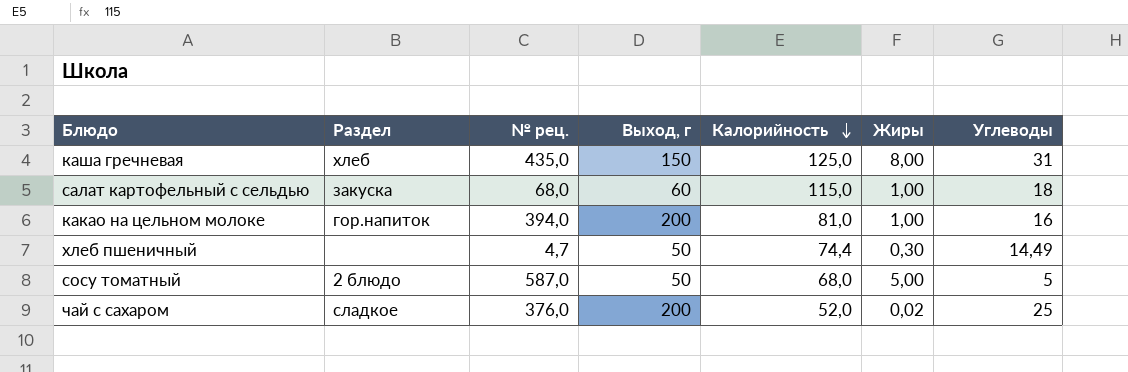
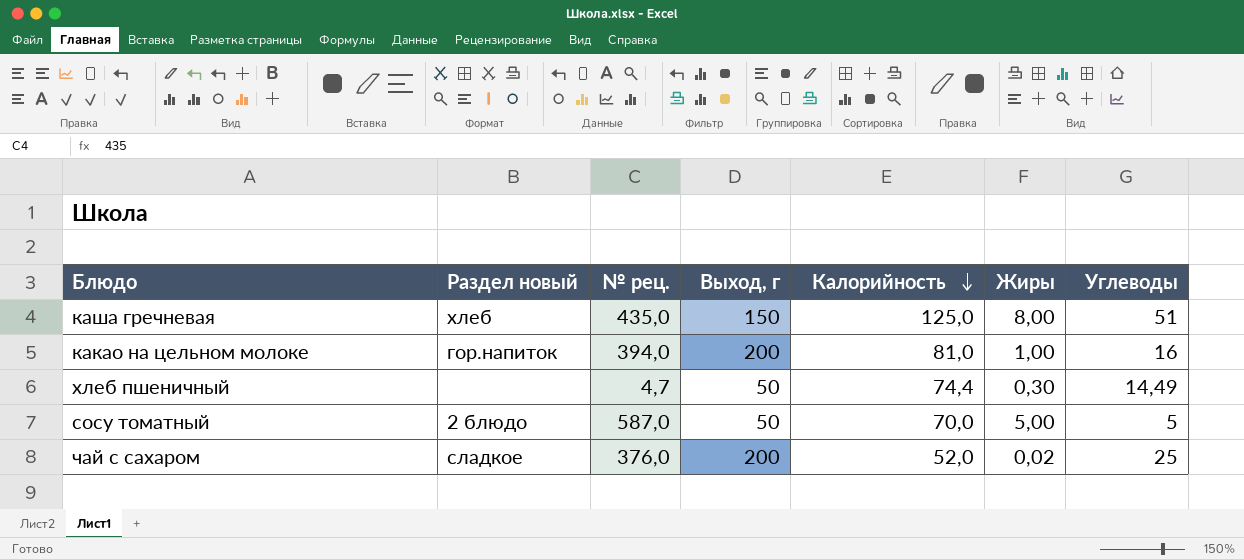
column name: Раздел -> Раздел новый
row салат картофельный с сельдью: закуска | 68,0 | 60 | 115,0 | 1,00 | 18 -> none
каша гречневая | Углеводы: 31 -> 51
сосу томатный | Калорийность: 68,0 -> 70,0

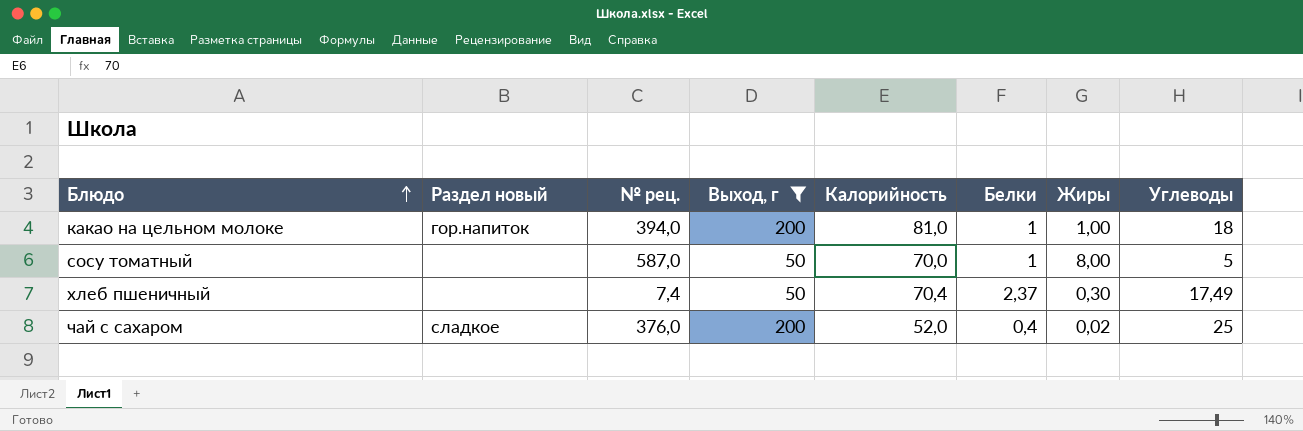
filter: none -> Выход, г != 150
row order: Калорийность descending -> Блюдо ascending
column Белки | position: none -> 6
какао на цельном молоке | Углеводы: 16 -> 18
сосу томатный | Раздел новый: 2 блюдо -> none
сосу томатный | Жиры: 5,00 -> 8,00
хлеб пшеничный | № рец.: 4,7 -> 7,4
хлеб пшеничный | Калорийность: 74,4 -> 70,4
хлеб пшеничный | Углеводы: 14,49 -> 17,49

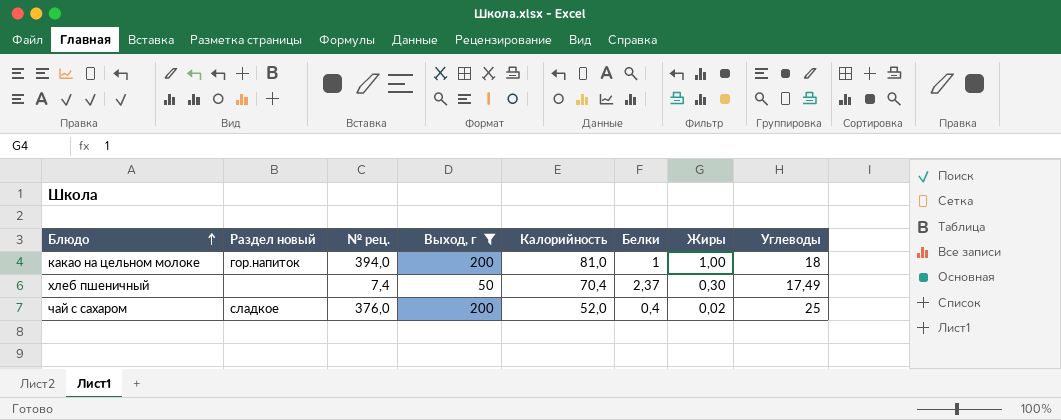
row сосу томатный: none | 587,0 | 50 | 70,0 | 1 | 8,00 | 5 -> none

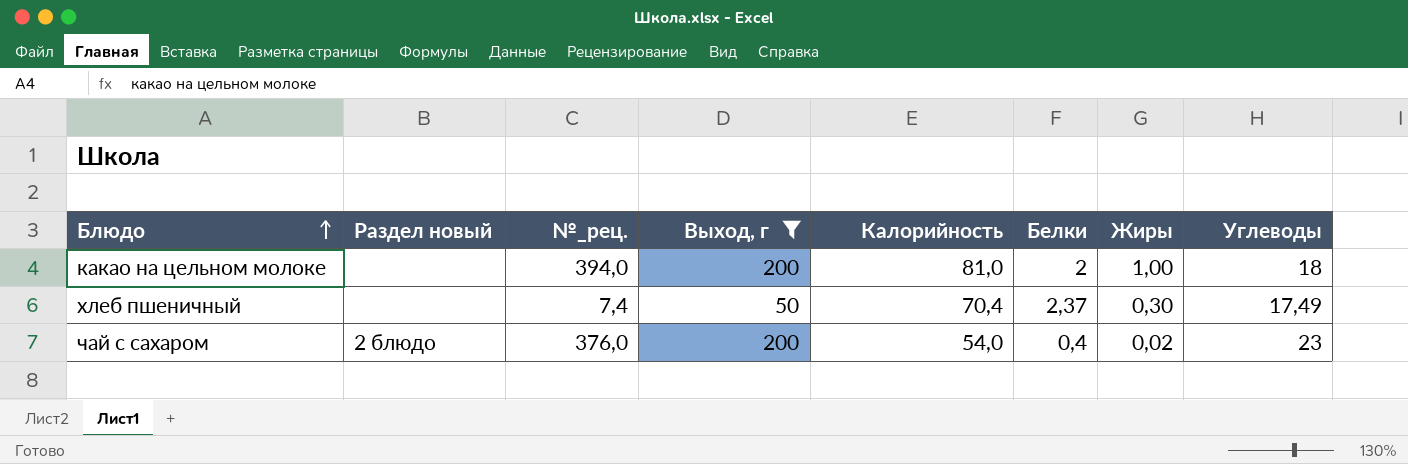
column name: № рец. -> №_рец.
какао на цельном молоке | Раздел новый: гор.напиток -> none
какао на цельном молоке | Белки: 1 -> 2
чай с сахаром | Раздел новый: сладкое -> 2 блюдо
чай с сахаром | Калорийность: 52,0 -> 54,0
чай с сахаром | Углеводы: 25 -> 23

